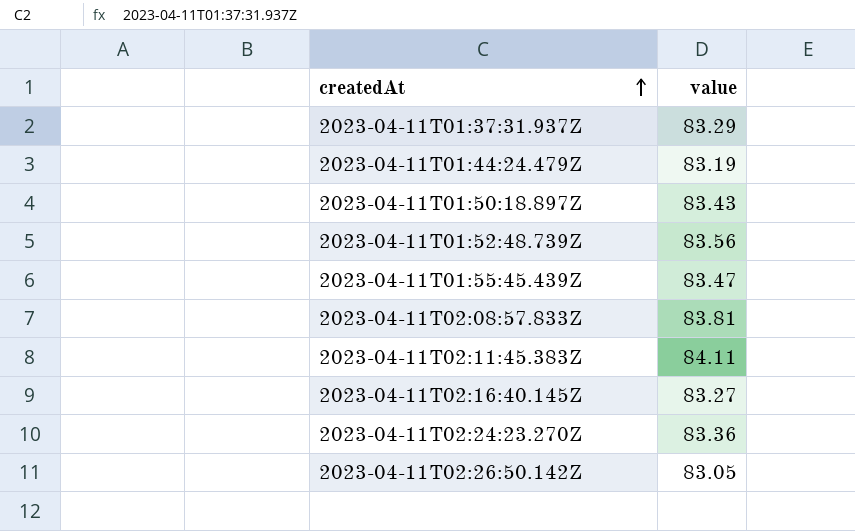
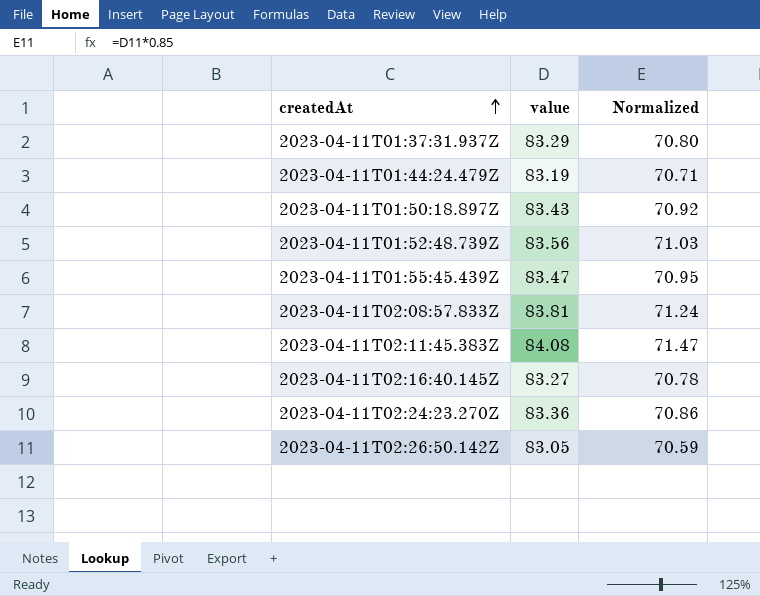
column Normalized | formula: none -> [value] * 0.85
2023-04-11T02:11:45.383Z | value: 84.11 -> 84.08

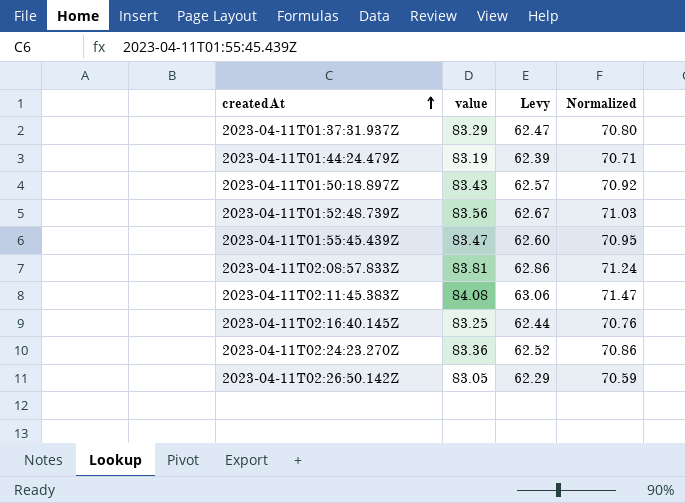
column Levy | formula: none -> [value] * 0.75
2023-04-11T02:16:40.145Z | value: 83.27 -> 83.25
2023-04-11T02:16:40.145Z | Normalized: 70.78 -> 70.76

